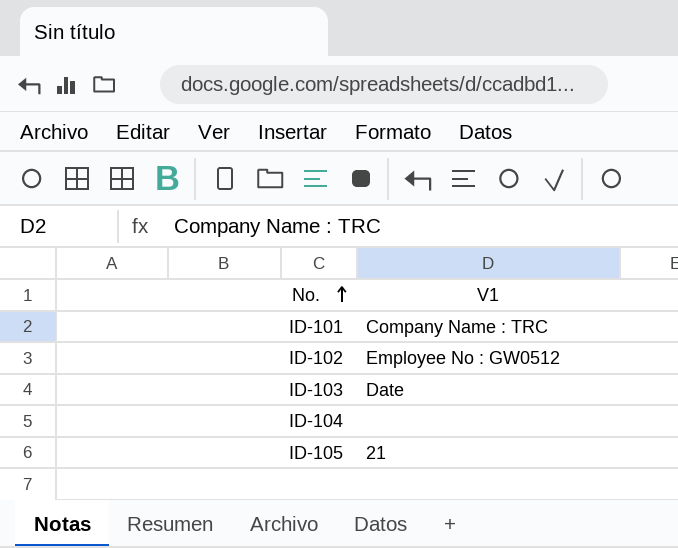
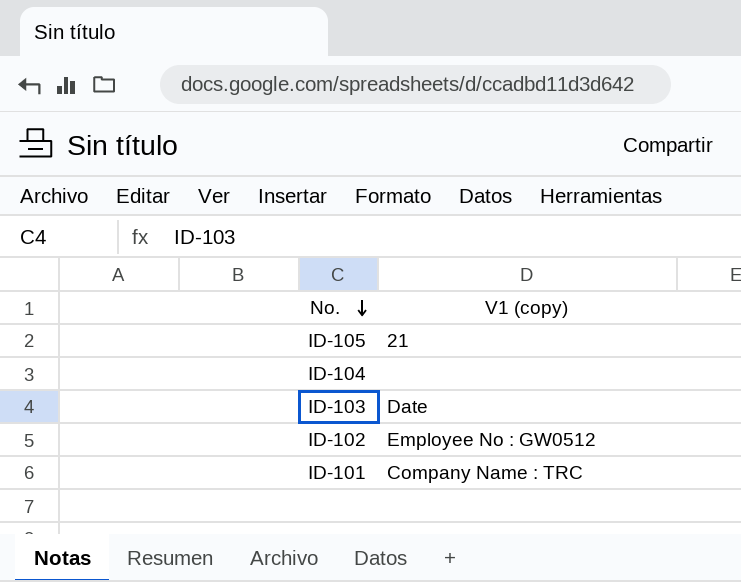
row order: No. ascending -> No. descending
column name: V1 -> V1 (copy)

